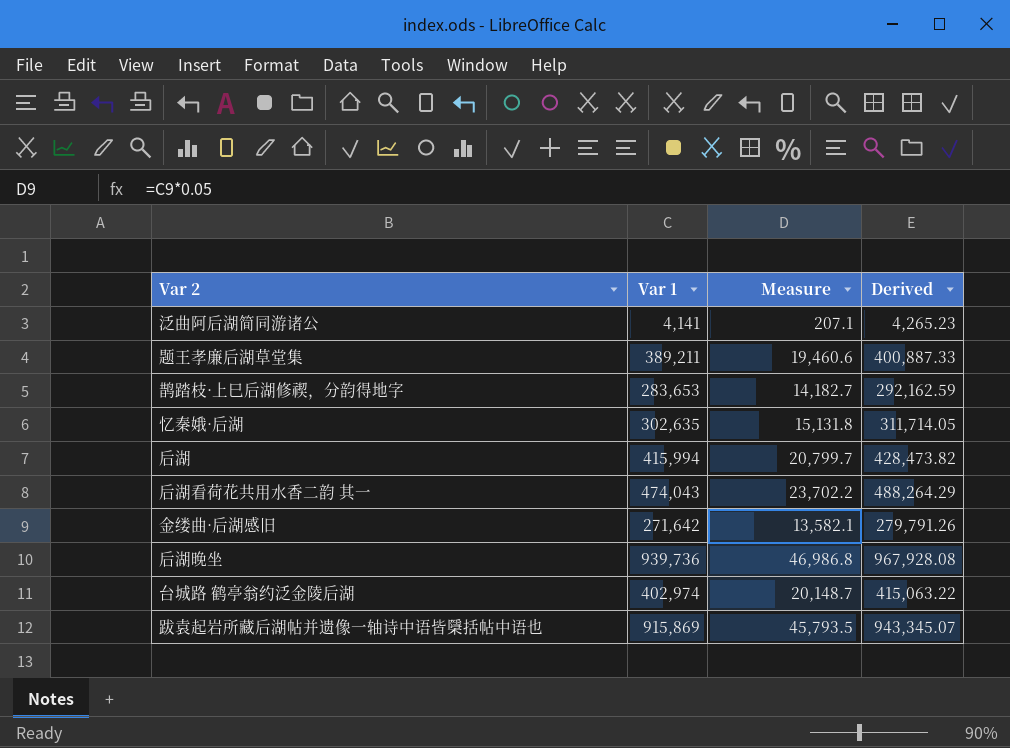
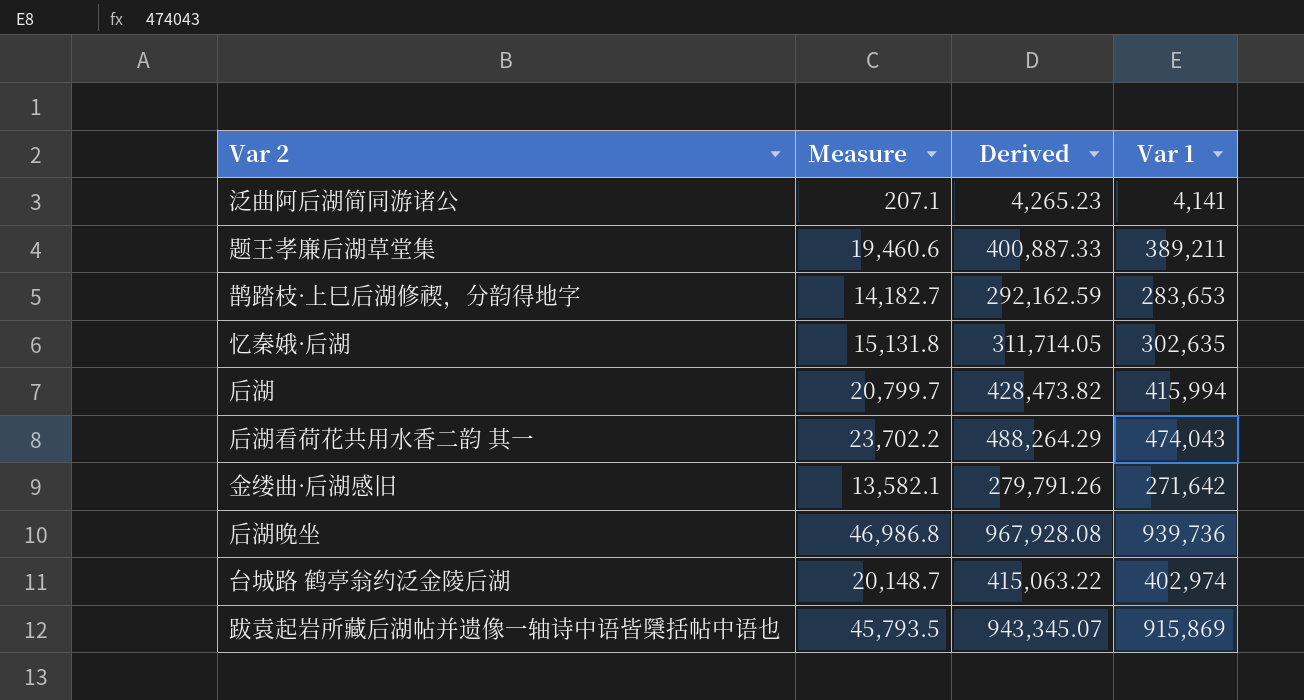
column Var 1 | position: 2 -> 4

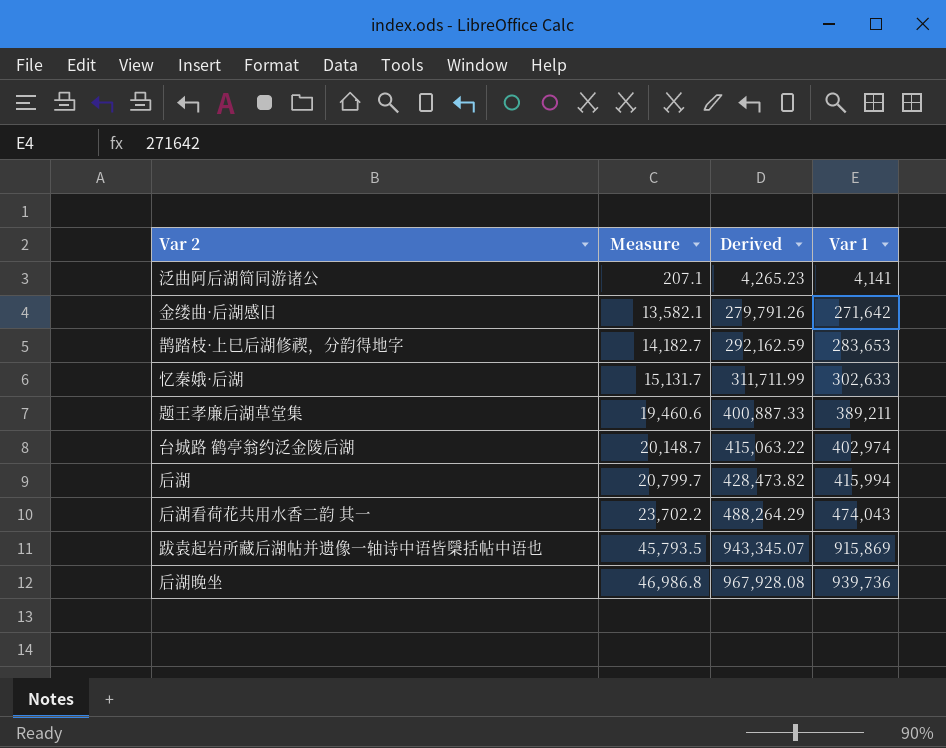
row order: none -> Measure ascending
忆秦娥·后湖 | Measure: 15,131.8 -> 15,131.7
忆秦娥·后湖 | Derived: 311,714.05 -> 311,711.99
忆秦娥·后湖 | Var 1: 302,635 -> 302,633

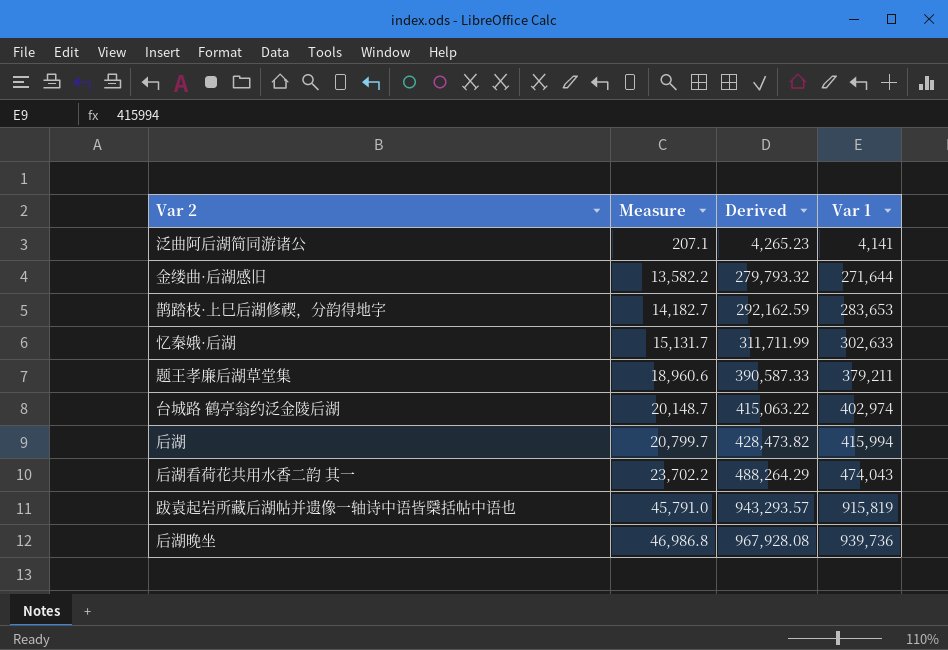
金缕曲·后湖感旧 | Measure: 13,582.1 -> 13,582.2
金缕曲·后湖感旧 | Derived: 279,791.26 -> 279,793.32
金缕曲·后湖感旧 | Var 1: 271,642 -> 271,644
题王孝廉后湖草堂集 | Measure: 19,460.6 -> 18,960.6
题王孝廉后湖草堂集 | Derived: 400,887.33 -> 390,587.33
题王孝廉后湖草堂集 | Var 1: 389,211 -> 379,211
跋袁起岩所藏后湖帖并遗像一轴诗中语皆檃括帖中语也 | Measure: 45,793.5 -> 45,791.0
跋袁起岩所藏后湖帖并遗像一轴诗中语皆檃括帖中语也 | Derived: 943,345.07 -> 943,293.57
跋袁起岩所藏后湖帖并遗像一轴诗中语皆檃括帖中语也 | Var 1: 915,869 -> 915,819

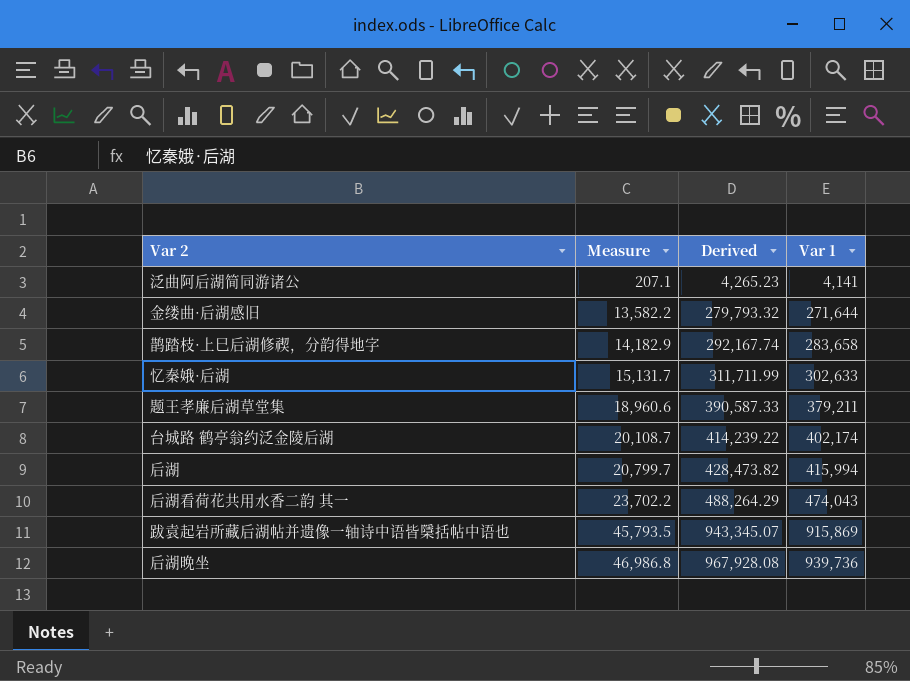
鹊踏枝·上巳后湖修禊，分韵得地字 | Measure: 14,182.7 -> 14,182.9
鹊踏枝·上巳后湖修禊，分韵得地字 | Derived: 292,162.59 -> 292,167.74
鹊踏枝·上巳后湖修禊，分韵得地字 | Var 1: 283,653 -> 283,658
台城路 鹤亭翁约泛金陵后湖 | Measure: 20,148.7 -> 20,108.7
台城路 鹤亭翁约泛金陵后湖 | Derived: 415,063.22 -> 414,239.22
台城路 鹤亭翁约泛金陵后湖 | Var 1: 402,974 -> 402,174
跋袁起岩所藏后湖帖并遗像一轴诗中语皆檃括帖中语也 | Measure: 45,791.0 -> 45,793.5
跋袁起岩所藏后湖帖并遗像一轴诗中语皆檃括帖中语也 | Derived: 943,293.57 -> 943,345.07
跋袁起岩所藏后湖帖并遗像一轴诗中语皆檃括帖中语也 | Var 1: 915,819 -> 915,869

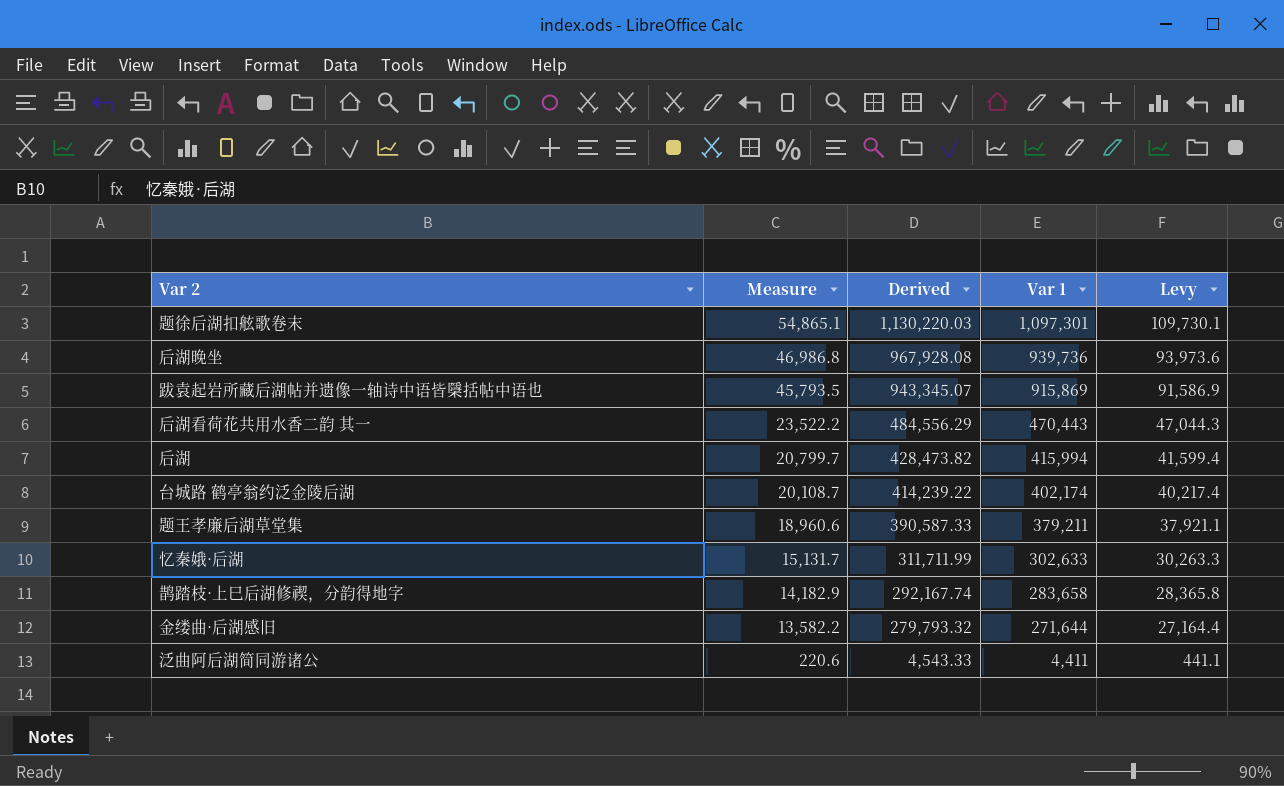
row order: Measure ascending -> Measure descending
column Levy | formula: none -> [Var 1] * 0.1
row 题徐后湖扣舷歌卷末: none -> 54,865.1 | 1,130,220.03 | 1,097,301 | 109,730.1
后湖看荷花共用水香二韵 其一 | Measure: 23,702.2 -> 23,522.2
后湖看荷花共用水香二韵 其一 | Derived: 488,264.29 -> 484,556.29
后湖看荷花共用水香二韵 其一 | Var 1: 474,043 -> 470,443
泛曲阿后湖简同游诸公 | Measure: 207.1 -> 220.6
泛曲阿后湖简同游诸公 | Derived: 4,265.23 -> 4,543.33
泛曲阿后湖简同游诸公 | Var 1: 4,141 -> 4,411

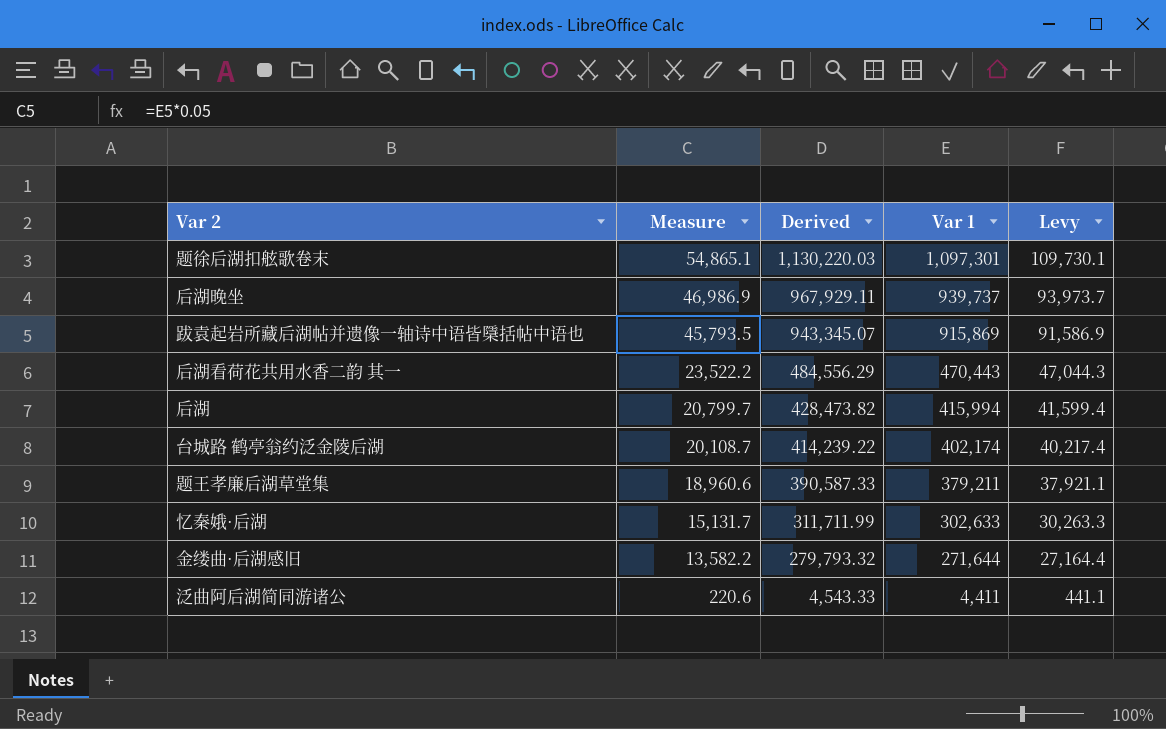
row 鹊踏枝·上巳后湖修禊，分韵得地字: 14,182.9 | 292,167.74 | 283,658 | 28,365.8 -> none
后湖晚坐 | Measure: 46,986.8 -> 46,986.9
后湖晚坐 | Derived: 967,928.08 -> 967,929.11
后湖晚坐 | Var 1: 939,736 -> 939,737
后湖晚坐 | Levy: 93,973.6 -> 93,973.7

